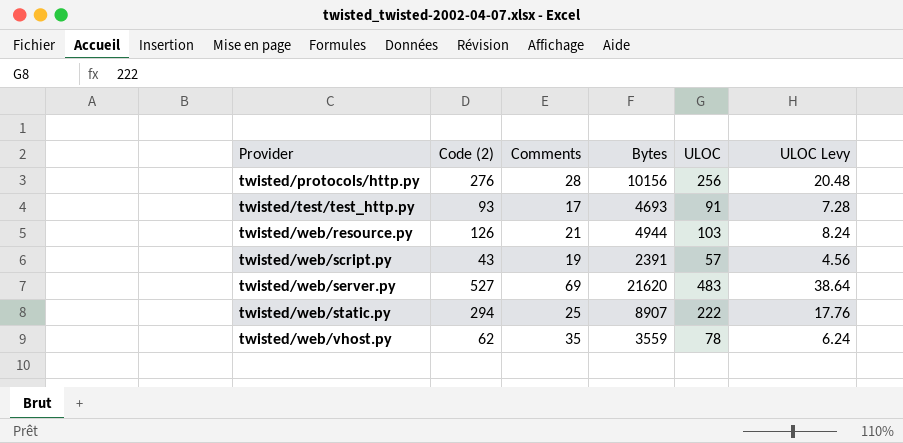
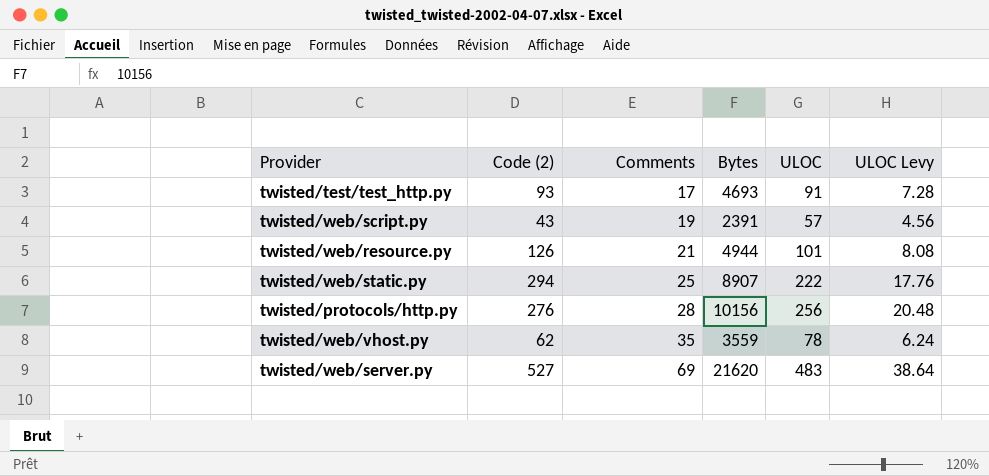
row order: Provider ascending -> Comments ascending
twisted/web/resource.py | ULOC: 103 -> 101
twisted/web/resource.py | ULOC Levy: 8.24 -> 8.08

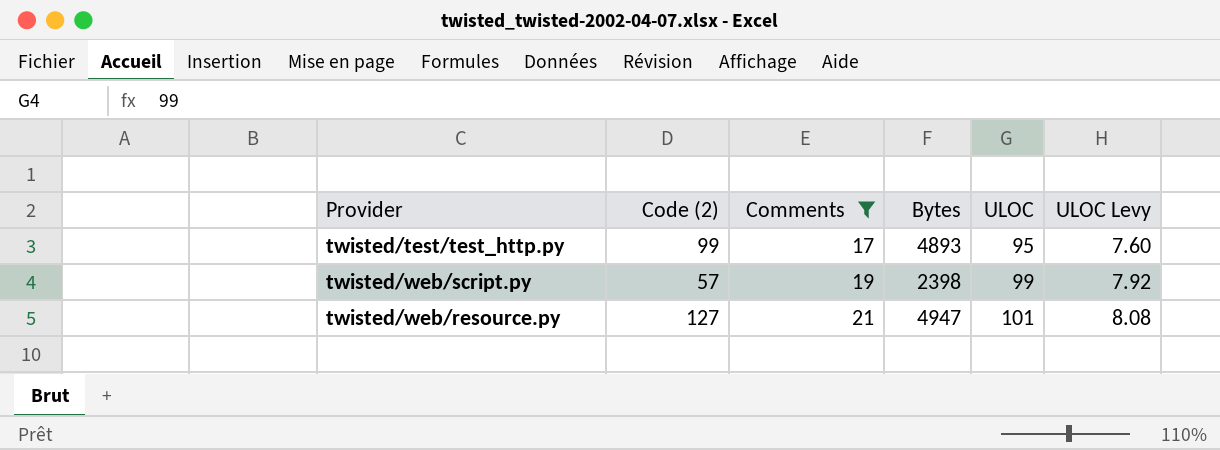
filter: none -> Comments <= 21
twisted/test/test_http.py | Code (2): 93 -> 99
twisted/test/test_http.py | Bytes: 4693 -> 4893
twisted/test/test_http.py | ULOC: 91 -> 95
twisted/test/test_http.py | ULOC Levy: 7.28 -> 7.60
twisted/web/script.py | Code (2): 43 -> 57
twisted/web/script.py | Bytes: 2391 -> 2398
twisted/web/script.py | ULOC: 57 -> 99
twisted/web/script.py | ULOC Levy: 4.56 -> 7.92
twisted/web/resource.py | Code (2): 126 -> 127
twisted/web/resource.py | Bytes: 4944 -> 4947

